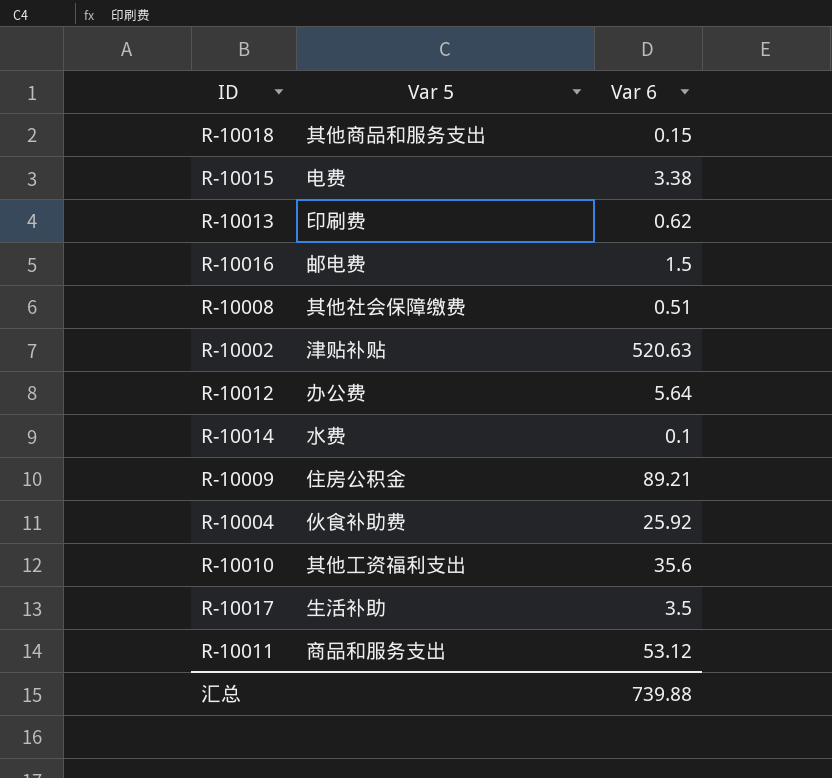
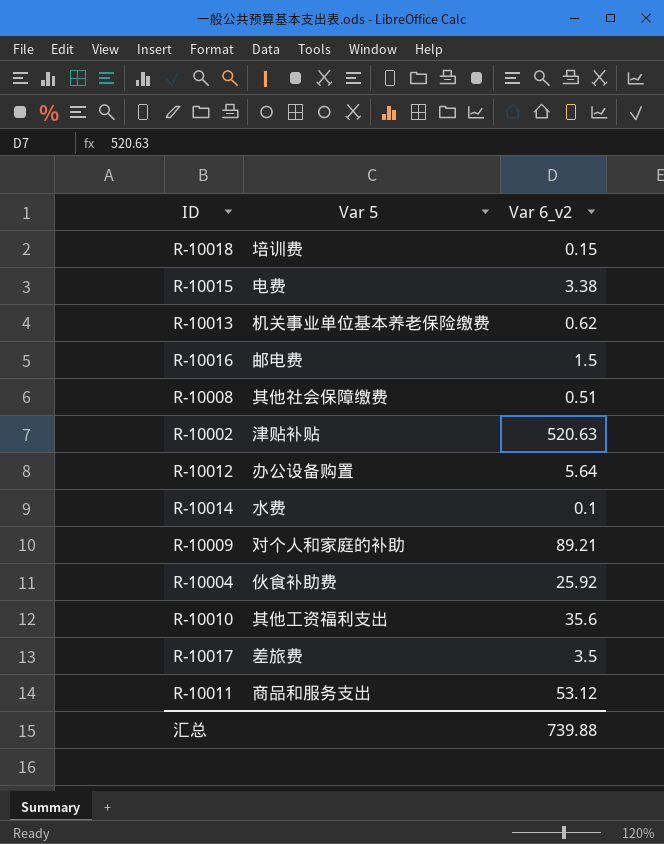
column name: Var 6 -> Var 6_v2
R-10018 | Var 5: 其他商品和服务支出 -> 培训费
R-10013 | Var 5: 印刷费 -> 机关事业单位基本养老保险缴费
R-10012 | Var 5: 办公费 -> 办公设备购置
R-10009 | Var 5: 住房公积金 -> 对个人和家庭的补助
R-10017 | Var 5: 生活补助 -> 差旅费

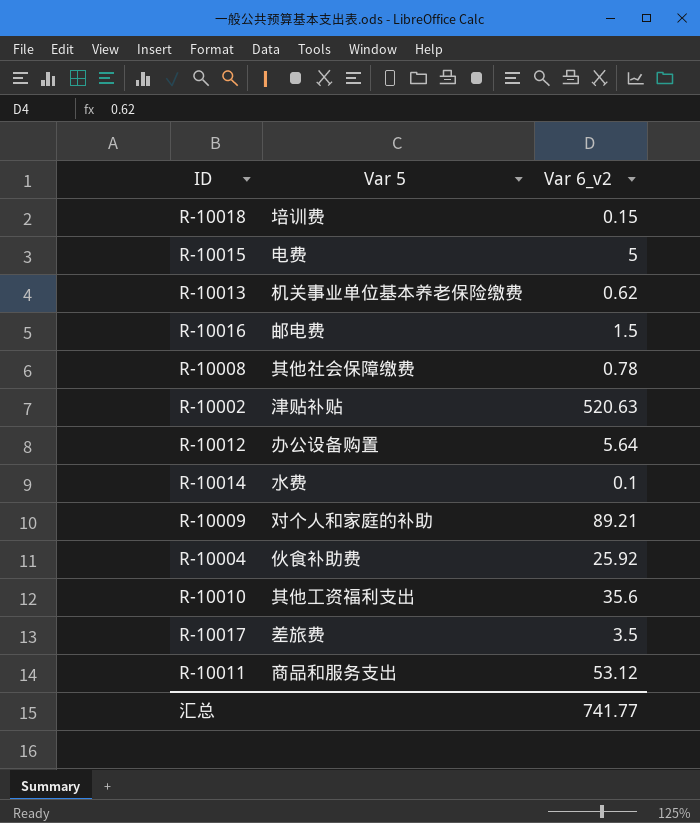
R-10015 | Var 6_v2: 3.38 -> 5
R-10008 | Var 6_v2: 0.51 -> 0.78
汇总 | Var 6_v2: 739.88 -> 741.77

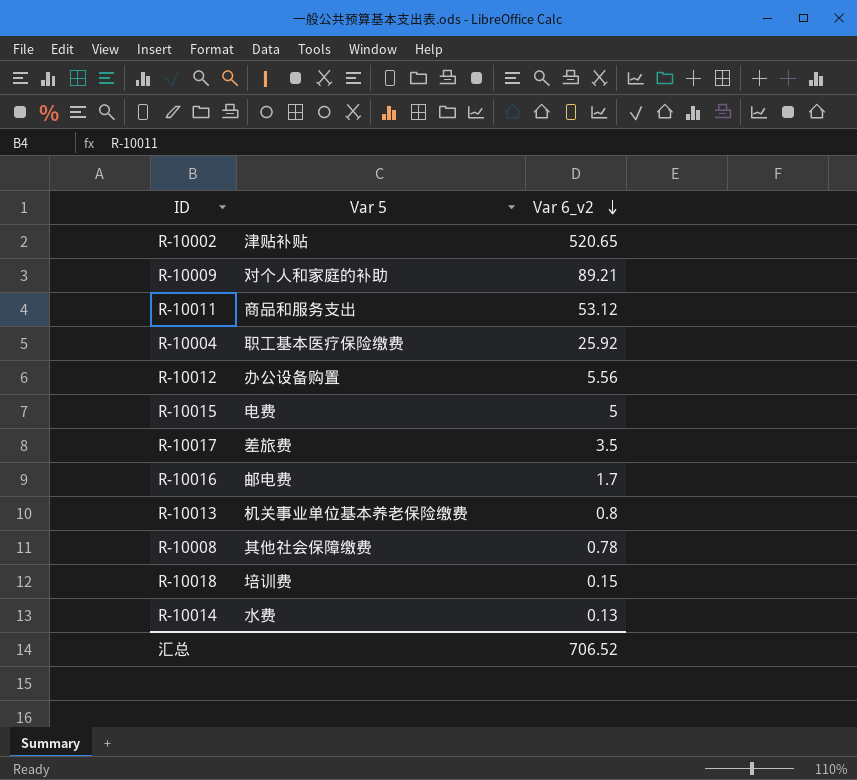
row order: none -> Var 6_v2 descending
row R-10010: 其他工资福利支出 | 35.6 -> none
R-10002 | Var 6_v2: 520.63 -> 520.65
R-10004 | Var 5: 伙食补助费 -> 职工基本医疗保险缴费
R-10012 | Var 6_v2: 5.64 -> 5.56
R-10016 | Var 6_v2: 1.5 -> 1.7
R-10013 | Var 6_v2: 0.62 -> 0.8
R-10014 | Var 6_v2: 0.1 -> 0.13
汇总 | Var 6_v2: 741.77 -> 706.52

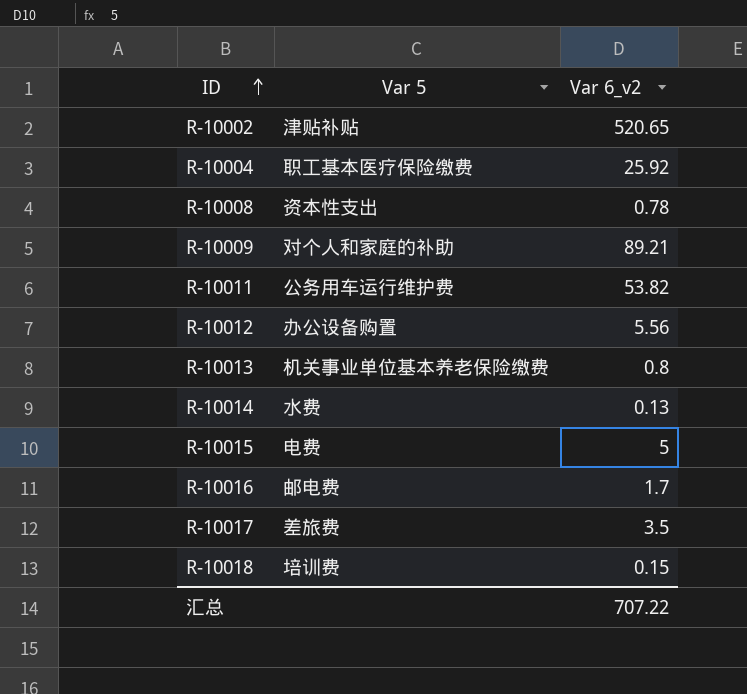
row order: Var 6_v2 descending -> ID ascending
R-10008 | Var 5: 其他社会保障缴费 -> 资本性支出
R-10011 | Var 5: 商品和服务支出 -> 公务用车运行维护费
R-10011 | Var 6_v2: 53.12 -> 53.82
汇总 | Var 6_v2: 706.52 -> 707.22

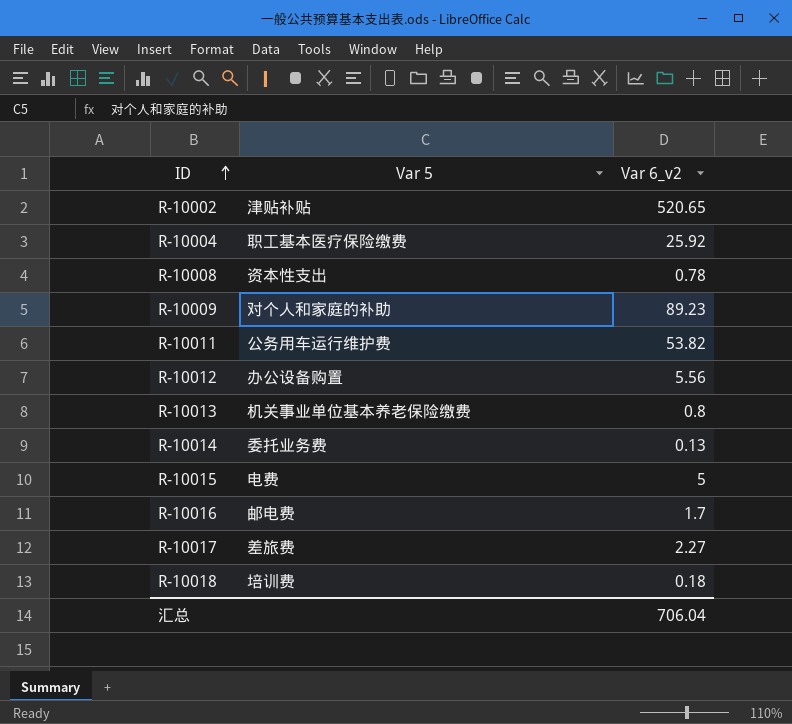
R-10009 | Var 6_v2: 89.21 -> 89.23
R-10014 | Var 5: 水费 -> 委托业务费
R-10017 | Var 6_v2: 3.5 -> 2.27
R-10018 | Var 6_v2: 0.15 -> 0.18
汇总 | Var 6_v2: 707.22 -> 706.04

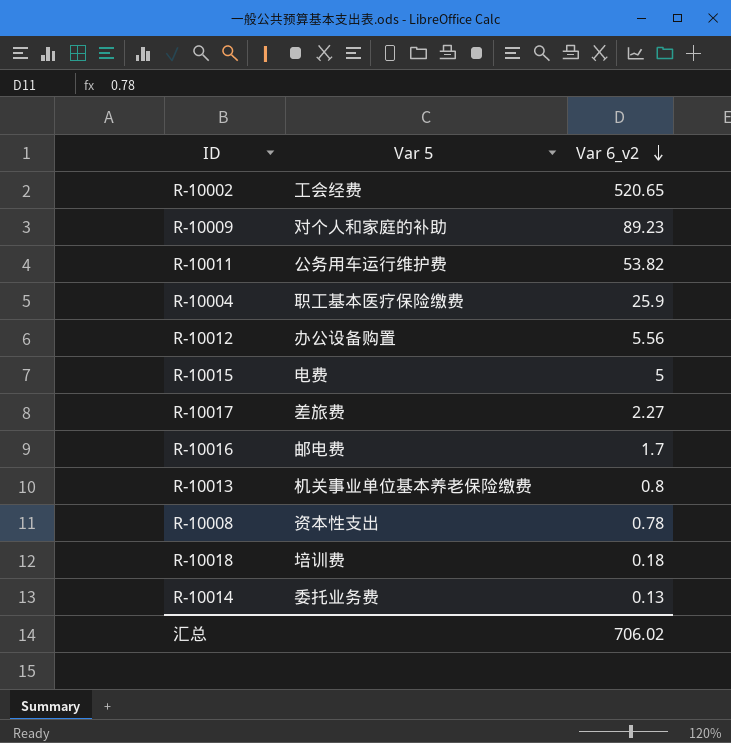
row order: ID ascending -> Var 6_v2 descending
R-10002 | Var 5: 津贴补贴 -> 工会经费
R-10004 | Var 6_v2: 25.92 -> 25.9
汇总 | Var 6_v2: 706.04 -> 706.02

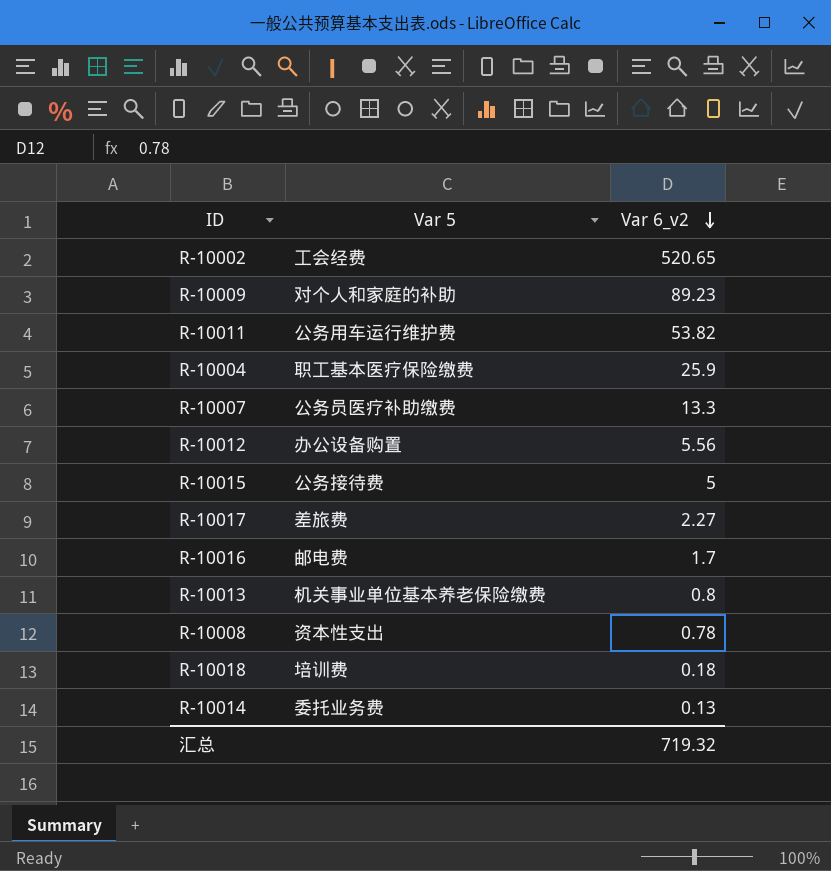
row R-10007: none -> 公务员医疗补助缴费 | 13.3
R-10015 | Var 5: 电费 -> 公务接待费
汇总 | Var 6_v2: 706.02 -> 719.32

